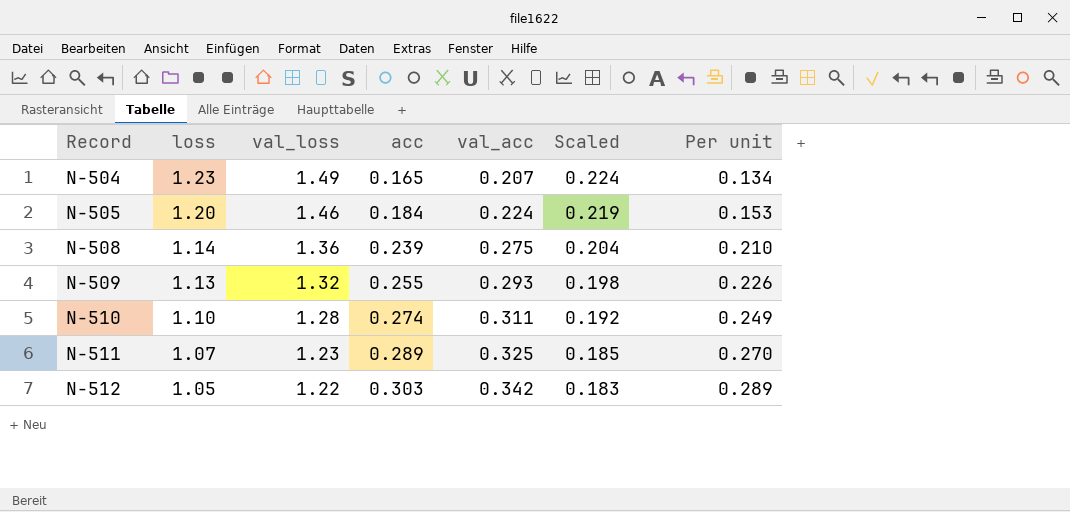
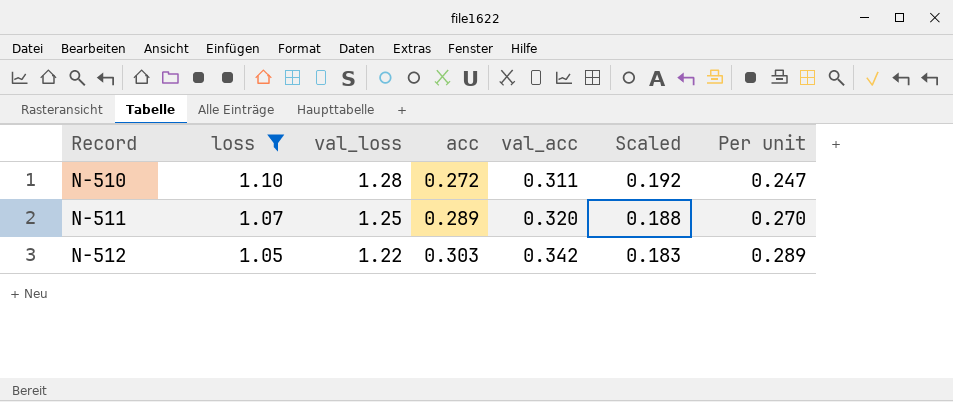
filter: none -> loss <= 1.10
N-510 | acc: 0.274 -> 0.272
N-510 | Per unit: 0.249 -> 0.247
N-511 | val_loss: 1.23 -> 1.25
N-511 | val_acc: 0.325 -> 0.320
N-511 | Scaled: 0.185 -> 0.188

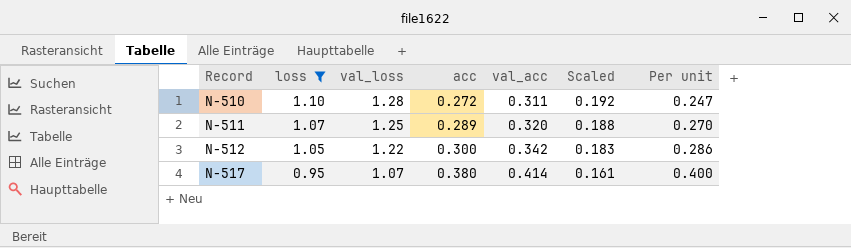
N-512 | acc: 0.303 -> 0.300
N-512 | Per unit: 0.289 -> 0.286
row N-517: none -> 0.95 | 1.07 | 0.380 | 0.414 | 0.161 | 0.400

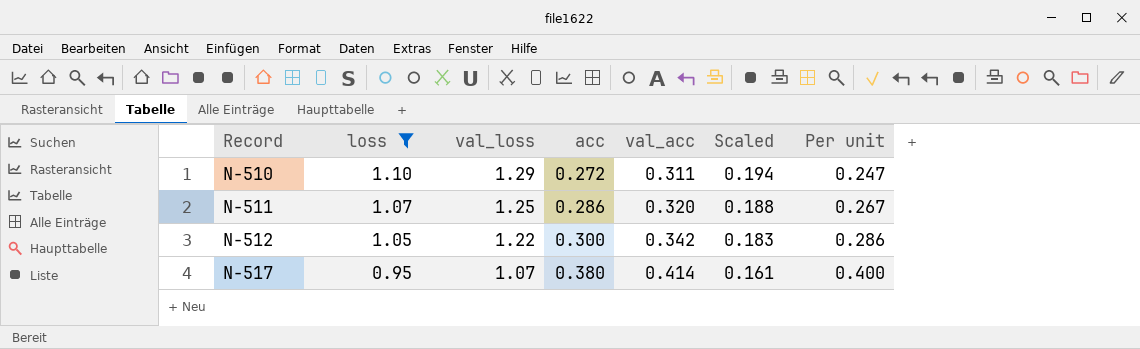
N-510 | val_loss: 1.28 -> 1.29
N-510 | Scaled: 0.192 -> 0.194
N-511 | acc: 0.289 -> 0.286
N-511 | Per unit: 0.270 -> 0.267

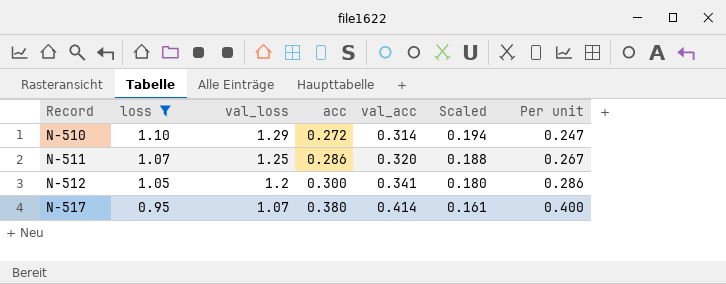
N-510 | val_acc: 0.311 -> 0.314
N-512 | val_loss: 1.22 -> 1.2
N-512 | val_acc: 0.342 -> 0.341
N-512 | Scaled: 0.183 -> 0.180

